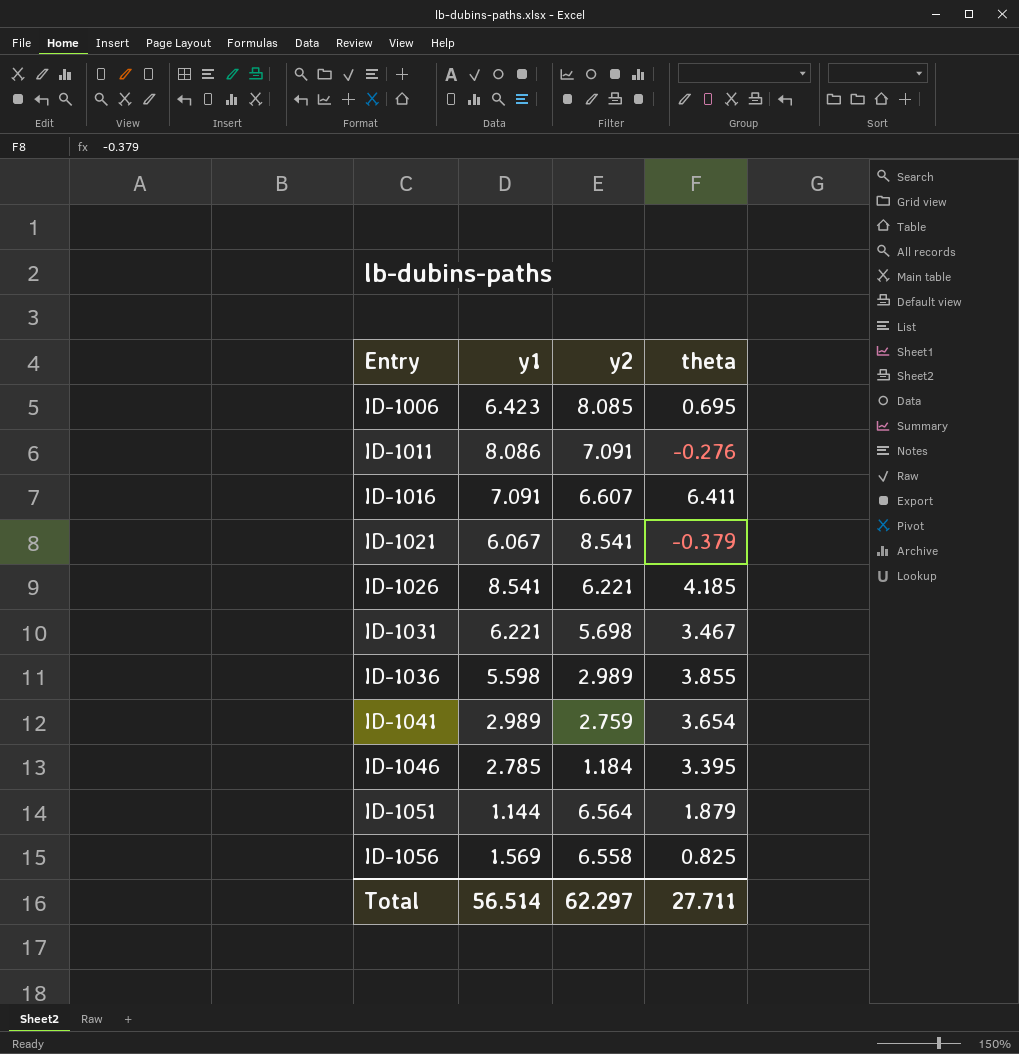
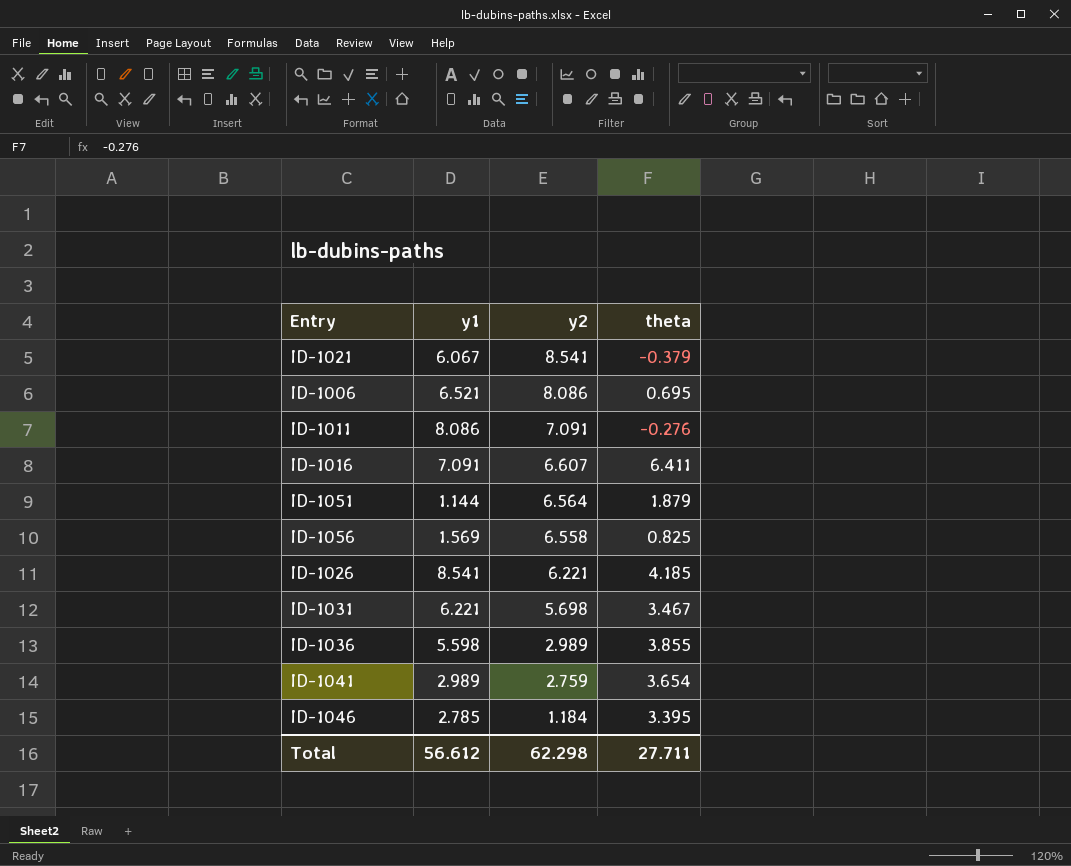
row order: Entry ascending -> y2 descending
ID-1006 | y1: 6.423 -> 6.521
ID-1006 | y2: 8.085 -> 8.086
Total | y1: 56.514 -> 56.612
Total | y2: 62.297 -> 62.298

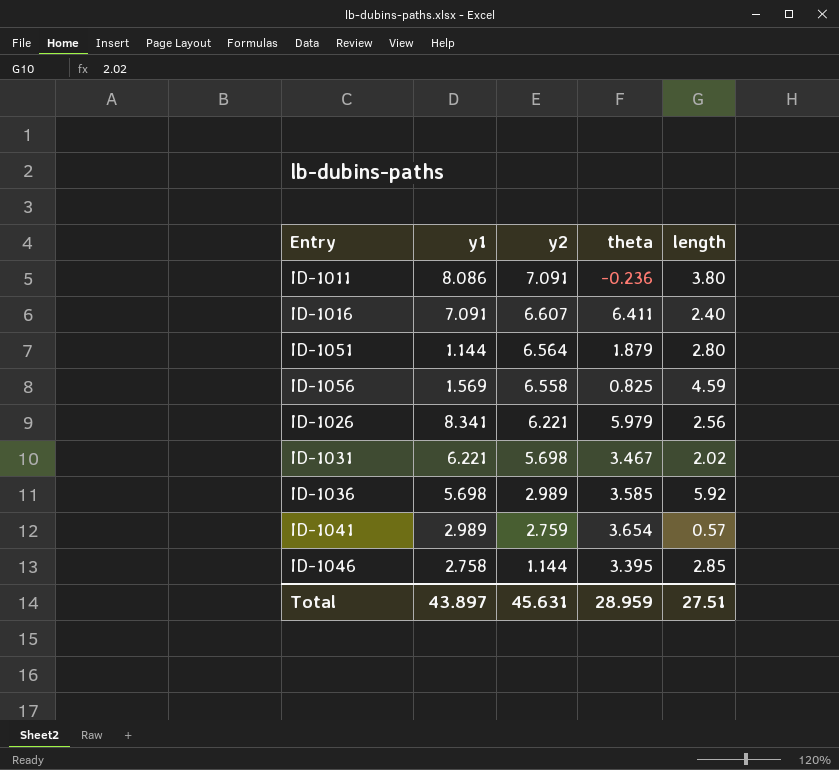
column length | position: none -> 5
row ID-1021: 6.067 | 8.541 | -0.379 -> none
row ID-1006: 6.521 | 8.086 | 0.695 -> none
ID-1011 | theta: -0.276 -> -0.236
ID-1026 | y1: 8.541 -> 8.341
ID-1026 | theta: 4.185 -> 5.979
ID-1036 | y1: 5.598 -> 5.698
ID-1036 | theta: 3.855 -> 3.585
ID-1046 | y1: 2.785 -> 2.758
ID-1046 | y2: 1.184 -> 1.144
Total | y1: 56.612 -> 43.897
Total | y2: 62.298 -> 45.631
Total | theta: 27.711 -> 28.959

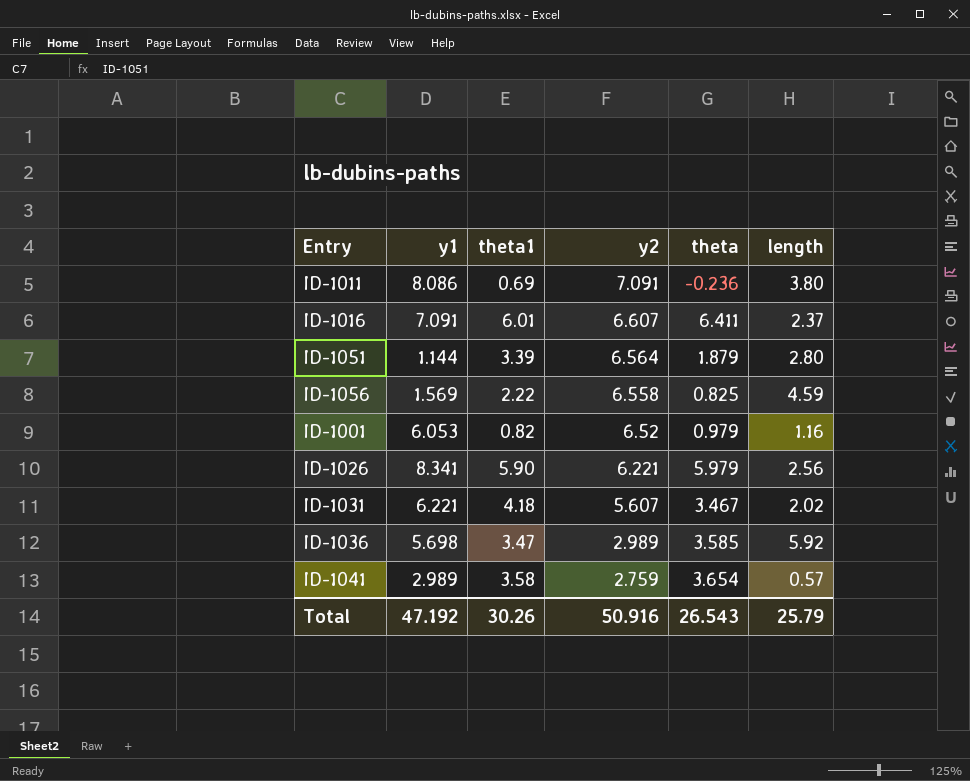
column theta1 | position: none -> 3
row ID-1046: 2.758 | 1.144 | 3.395 | 2.85 -> none
ID-1016 | length: 2.40 -> 2.37
row ID-1001: none -> 6.053 | 0.82 | 6.52 | 0.979 | 1.16
ID-1031 | y2: 5.698 -> 5.607
Total | y1: 43.897 -> 47.192
Total | y2: 45.631 -> 50.916
Total | theta: 28.959 -> 26.543
Total | length: 27.51 -> 25.79

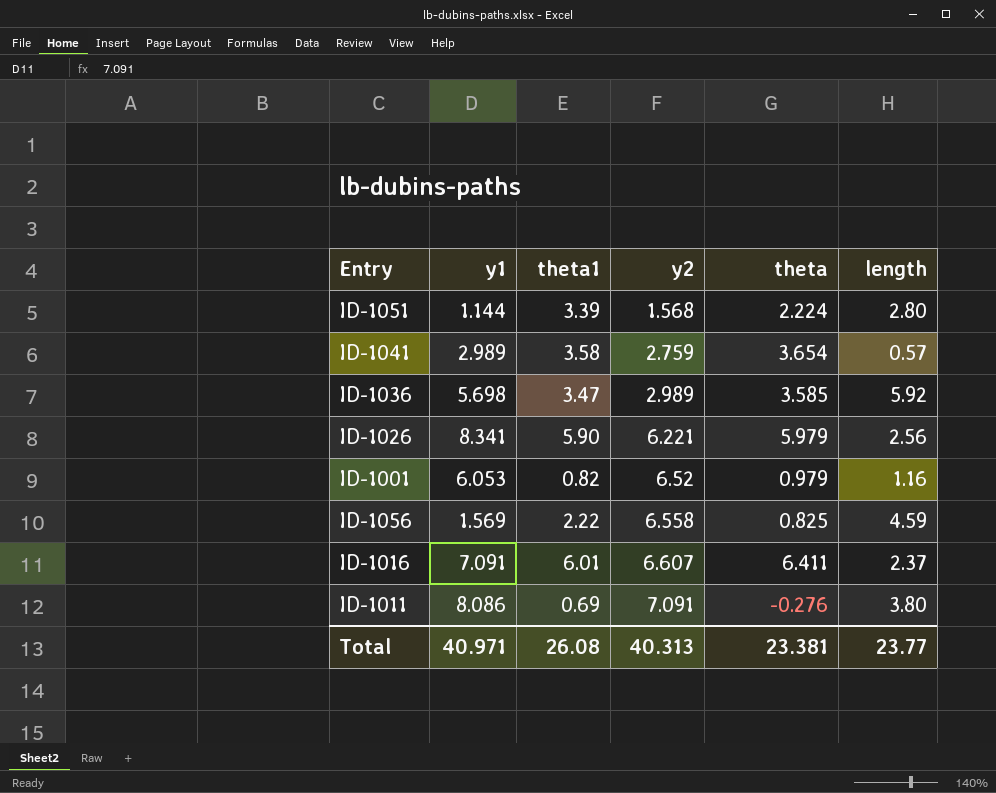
row order: y2 descending -> y2 ascending
row ID-1031: 6.221 | 4.18 | 5.607 | 3.467 | 2.02 -> none
ID-1051 | y2: 6.564 -> 1.568
ID-1051 | theta: 1.879 -> 2.224
ID-1011 | theta: -0.236 -> -0.276
Total | y1: 47.192 -> 40.971
Total | theta1: 30.26 -> 26.08
Total | y2: 50.916 -> 40.313
Total | theta: 26.543 -> 23.381
Total | length: 25.79 -> 23.77

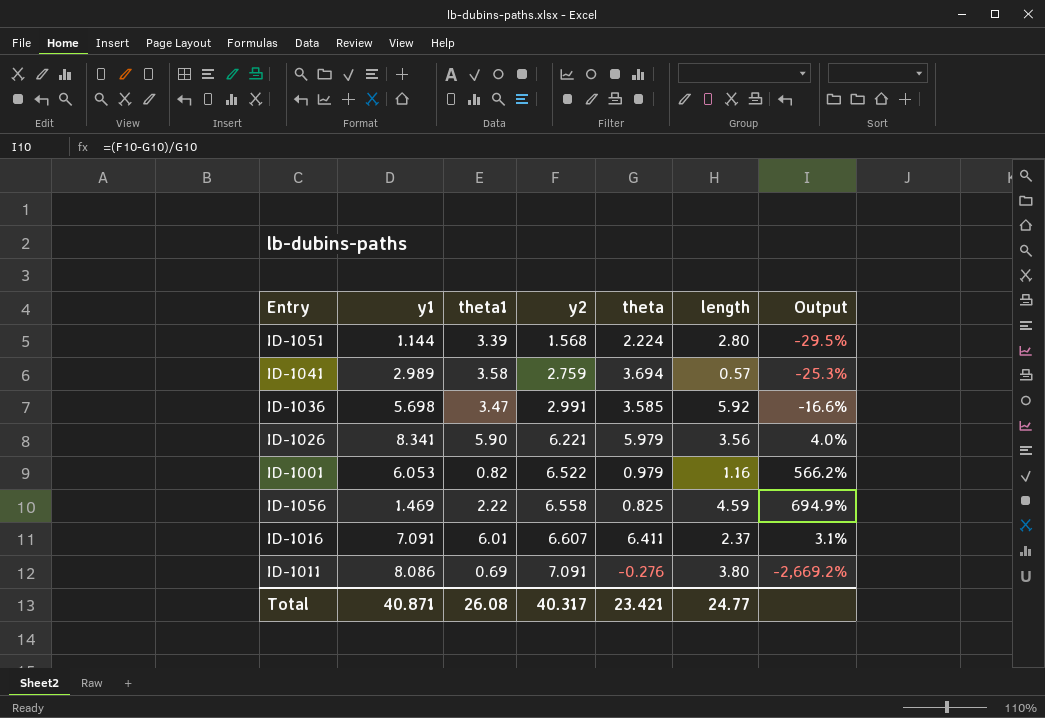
column Output | formula: none -> ([y2] - [theta]) / [theta]
ID-1041 | theta: 3.654 -> 3.694
ID-1036 | y2: 2.989 -> 2.991
ID-1026 | length: 2.56 -> 3.56
ID-1001 | y2: 6.52 -> 6.522
ID-1056 | y1: 1.569 -> 1.469
Total | y1: 40.971 -> 40.871
Total | y2: 40.313 -> 40.317
Total | theta: 23.381 -> 23.421
Total | length: 23.77 -> 24.77

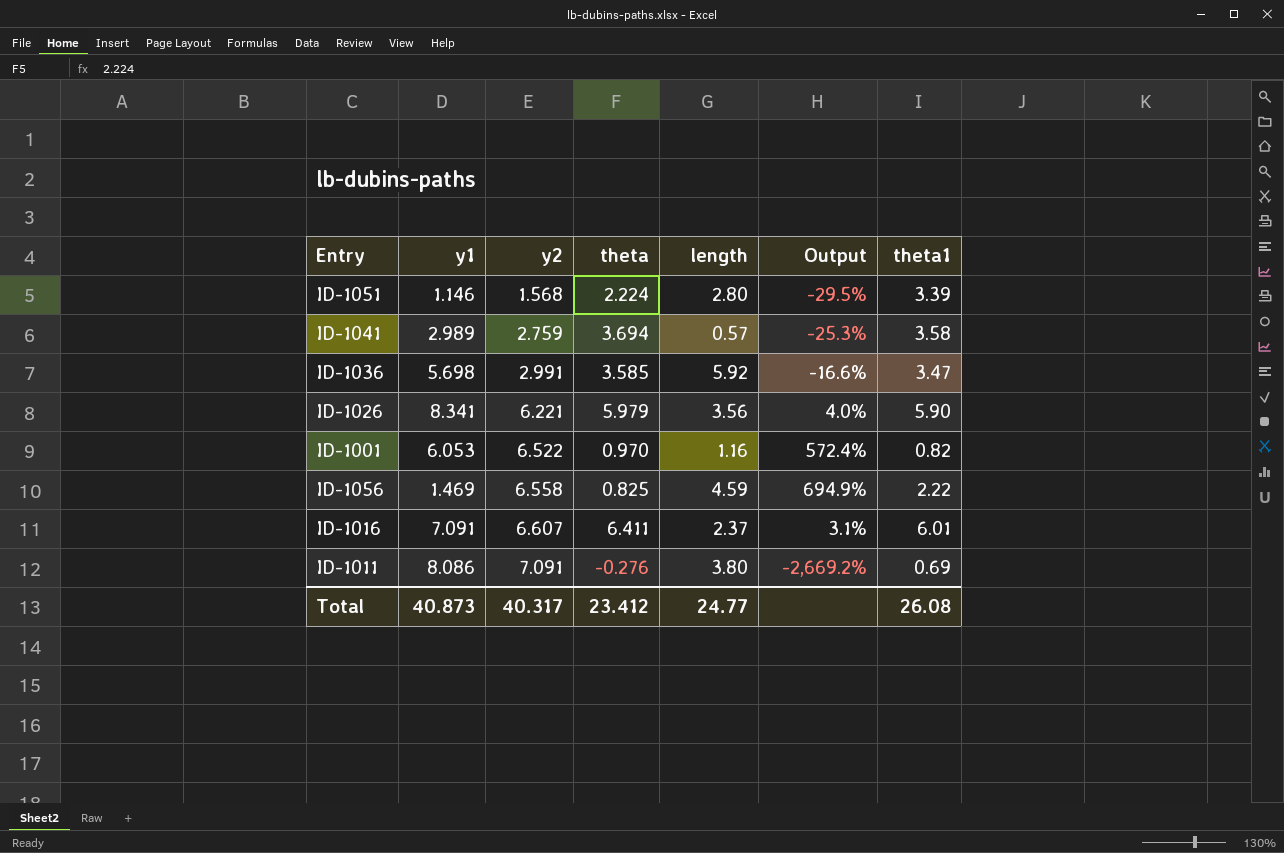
column theta1 | position: 3 -> 7
ID-1051 | y1: 1.144 -> 1.146
ID-1001 | theta: 0.979 -> 0.970
ID-1001 | Output: 566.2% -> 572.4%
Total | y1: 40.871 -> 40.873
Total | theta: 23.421 -> 23.412

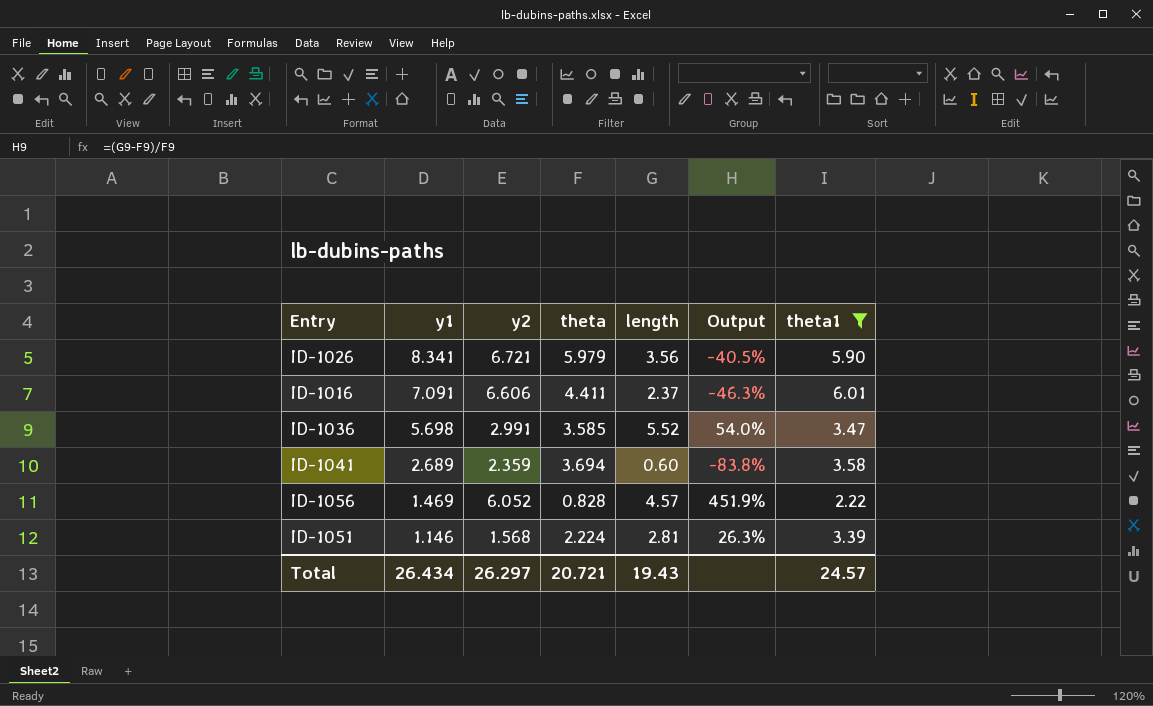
filter: none -> theta1 >= 2.22
row order: y2 ascending -> y1 descending
column Output | formula: ([y2] - [theta]) / [theta] -> ([length] - [theta]) / [theta]
ID-1026 | y2: 6.221 -> 6.721
ID-1016 | y2: 6.607 -> 6.606
ID-1016 | theta: 6.411 -> 4.411
ID-1036 | length: 5.92 -> 5.52
ID-1041 | y1: 2.989 -> 2.689
ID-1041 | y2: 2.759 -> 2.359
ID-1041 | length: 0.57 -> 0.60
ID-1056 | y2: 6.558 -> 6.052
ID-1056 | theta: 0.825 -> 0.828
ID-1056 | length: 4.59 -> 4.57
ID-1051 | length: 2.80 -> 2.81
Total | y1: 40.873 -> 26.434
Total | y2: 40.317 -> 26.297
Total | theta: 23.412 -> 20.721
Total | length: 24.77 -> 19.43
Total | theta1: 26.08 -> 24.57

